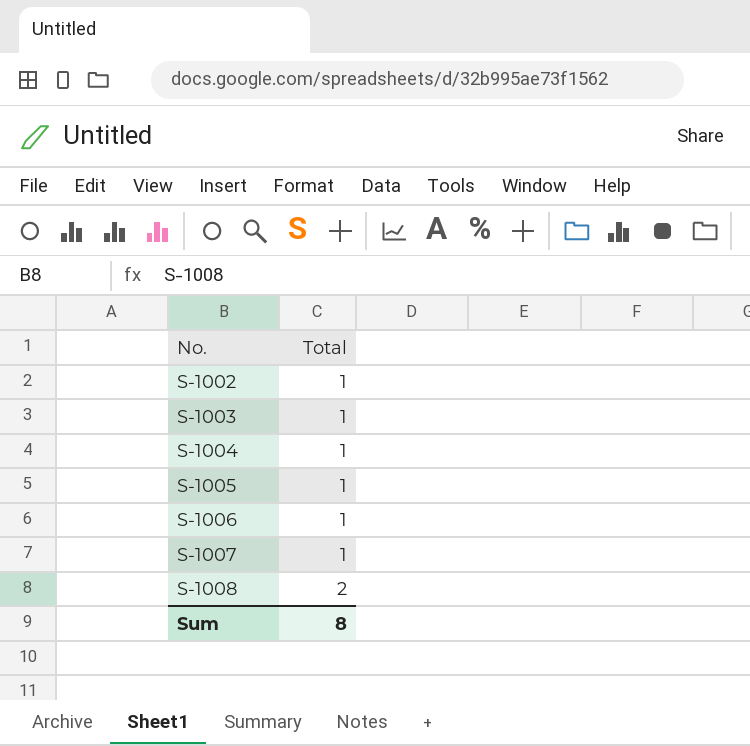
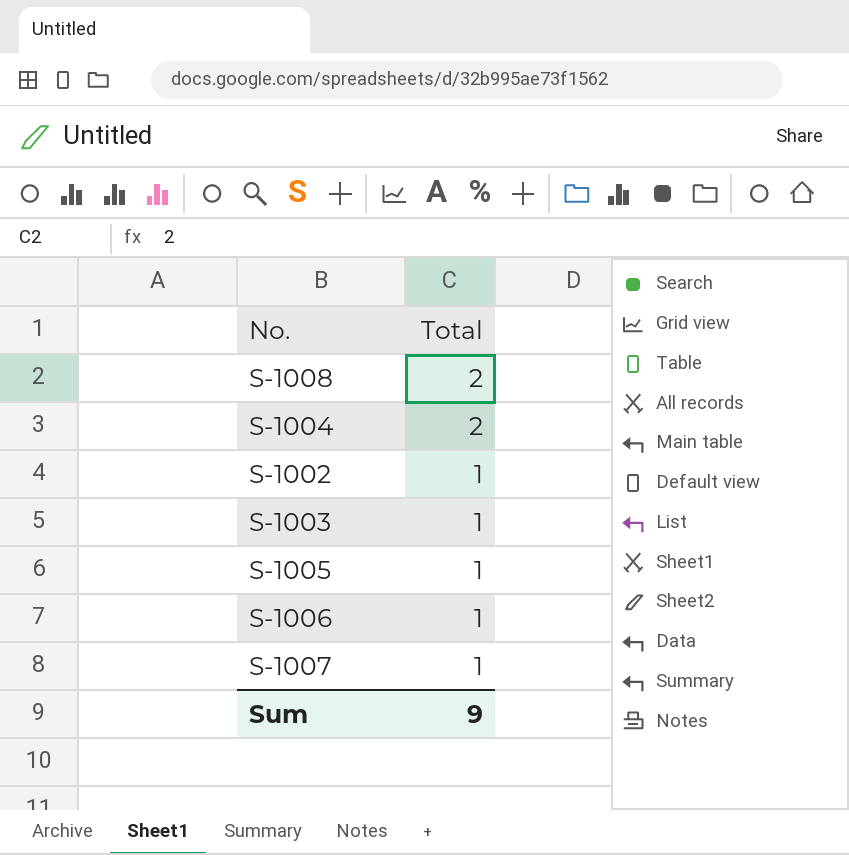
row order: No. ascending -> Total descending
S-1004 | Total: 1 -> 2
Sum | Total: 8 -> 9

